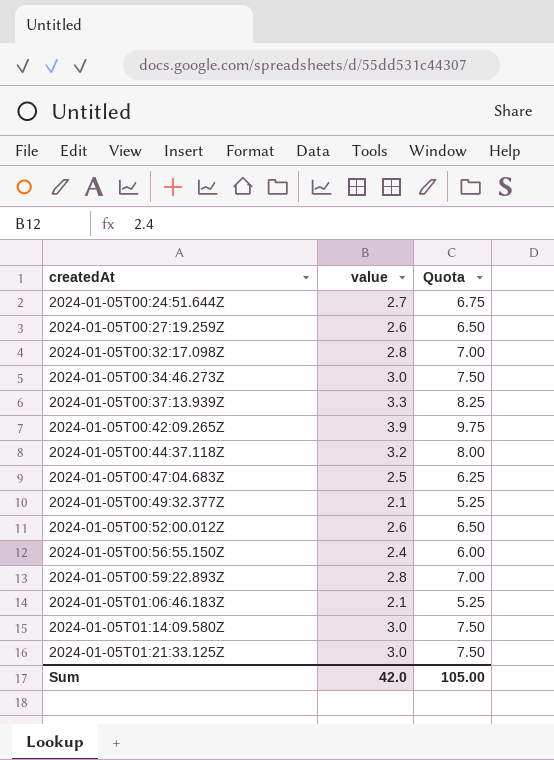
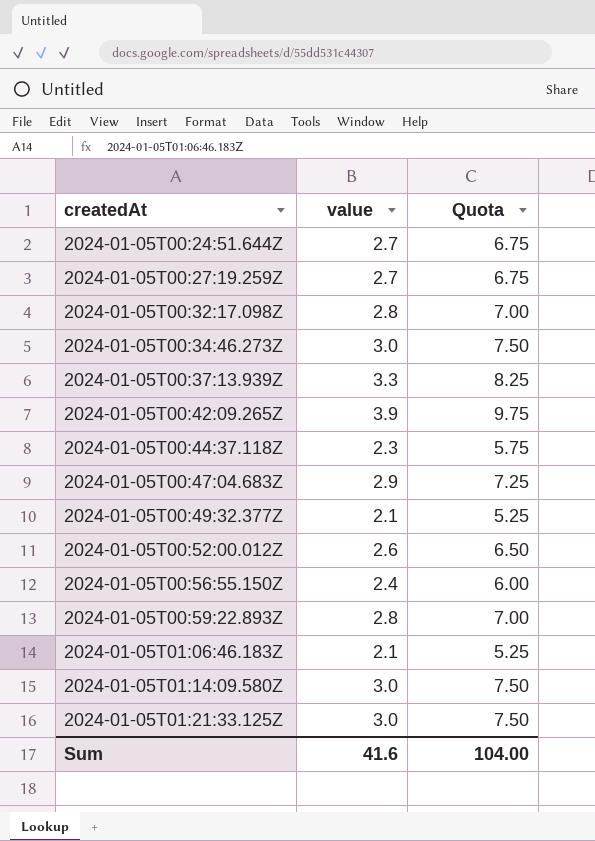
2024-01-05T00:27:19.259Z | value: 2.6 -> 2.7
2024-01-05T00:27:19.259Z | Quota: 6.50 -> 6.75
2024-01-05T00:44:37.118Z | value: 3.2 -> 2.3
2024-01-05T00:44:37.118Z | Quota: 8.00 -> 5.75
2024-01-05T00:47:04.683Z | value: 2.5 -> 2.9
2024-01-05T00:47:04.683Z | Quota: 6.25 -> 7.25
Sum | value: 42.0 -> 41.6
Sum | Quota: 105.00 -> 104.00

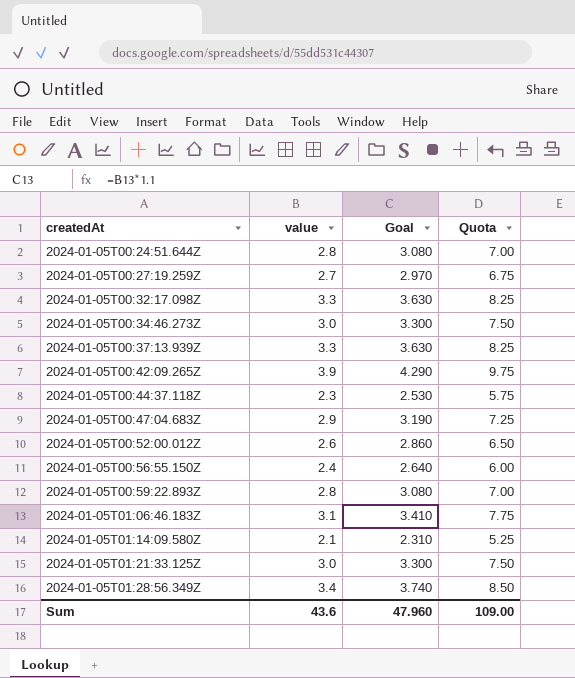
column Goal | formula: none -> [value] * 1.1
row 2024-01-05T00:49:32.377Z: 2.1 | 5.25 -> none
2024-01-05T00:24:51.644Z | value: 2.7 -> 2.8
2024-01-05T00:24:51.644Z | Quota: 6.75 -> 7.00
2024-01-05T00:32:17.098Z | value: 2.8 -> 3.3
2024-01-05T00:32:17.098Z | Quota: 7.00 -> 8.25
2024-01-05T01:06:46.183Z | value: 2.1 -> 3.1
2024-01-05T01:06:46.183Z | Quota: 5.25 -> 7.75
2024-01-05T01:14:09.580Z | value: 3.0 -> 2.1
2024-01-05T01:14:09.580Z | Quota: 7.50 -> 5.25
row 2024-01-05T01:28:56.349Z: none -> 3.4 | 3.740 | 8.50
Sum | value: 41.6 -> 43.6
Sum | Quota: 104.00 -> 109.00

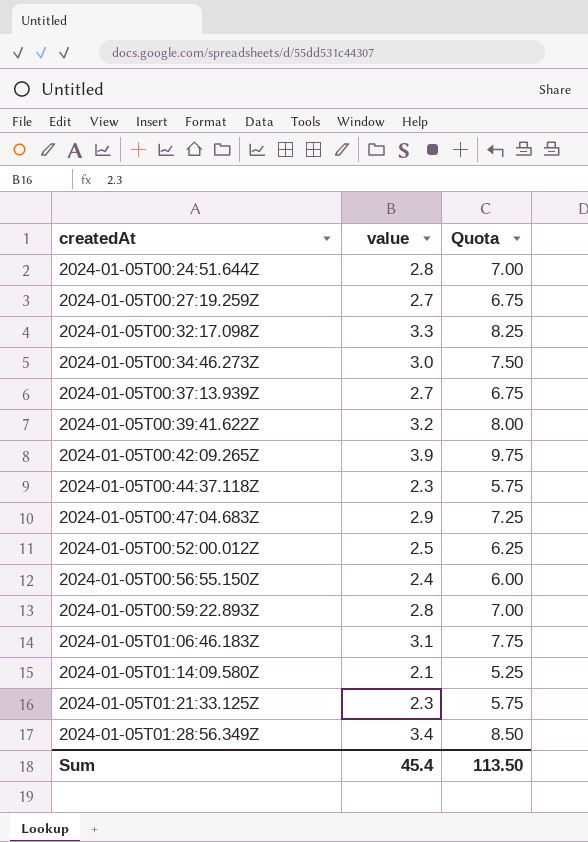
column Goal | formula: [value] * 1.1 -> none
2024-01-05T00:37:13.939Z | value: 3.3 -> 2.7
2024-01-05T00:37:13.939Z | Quota: 8.25 -> 6.75
row 2024-01-05T00:39:41.622Z: none -> 3.2 | 8.00
2024-01-05T00:52:00.012Z | value: 2.6 -> 2.5
2024-01-05T00:52:00.012Z | Quota: 6.50 -> 6.25
2024-01-05T01:21:33.125Z | value: 3.0 -> 2.3
2024-01-05T01:21:33.125Z | Quota: 7.50 -> 5.75
Sum | value: 43.6 -> 45.4
Sum | Quota: 109.00 -> 113.50

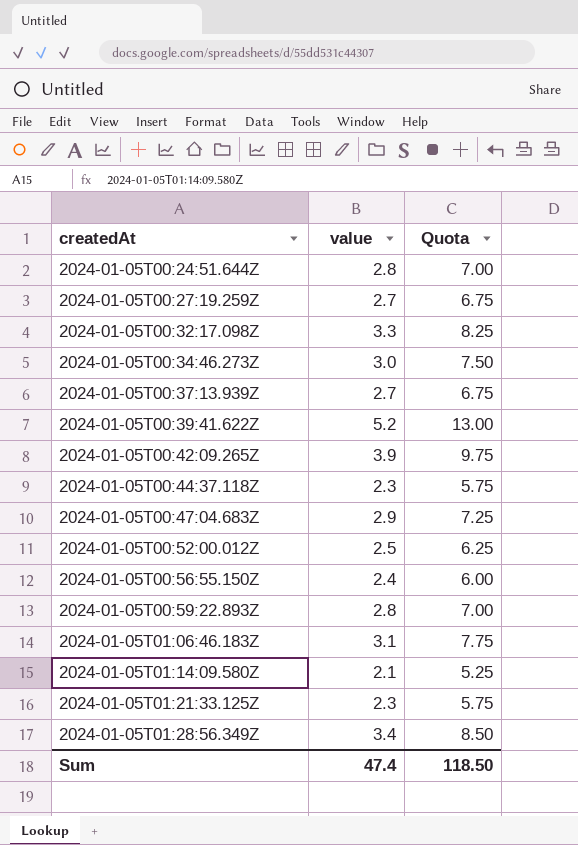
2024-01-05T00:39:41.622Z | value: 3.2 -> 5.2
2024-01-05T00:39:41.622Z | Quota: 8.00 -> 13.00
Sum | value: 45.4 -> 47.4
Sum | Quota: 113.50 -> 118.50

